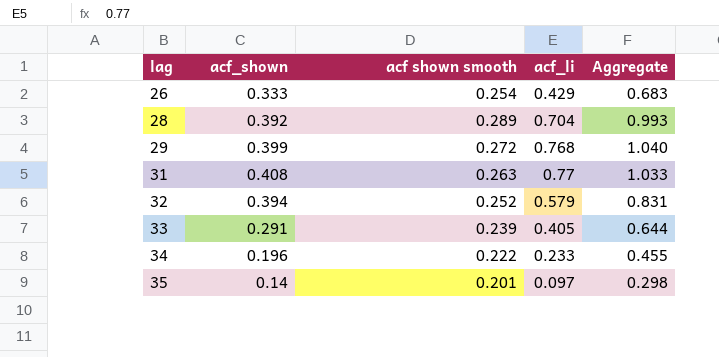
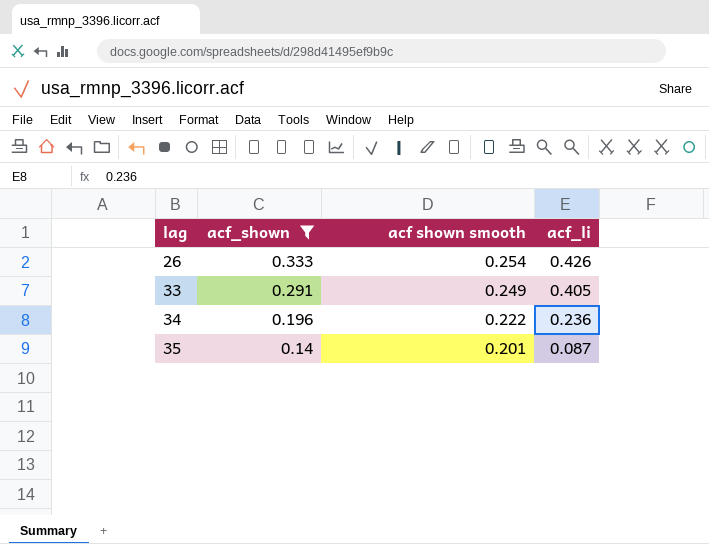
filter: none -> acf_shown <= 0.333
column Aggregate | formula: [acf shown smooth] + [acf_li] -> none
26 | acf_li: 0.429 -> 0.426
33 | acf shown smooth: 0.239 -> 0.249
34 | acf_li: 0.233 -> 0.236
35 | acf_li: 0.097 -> 0.087

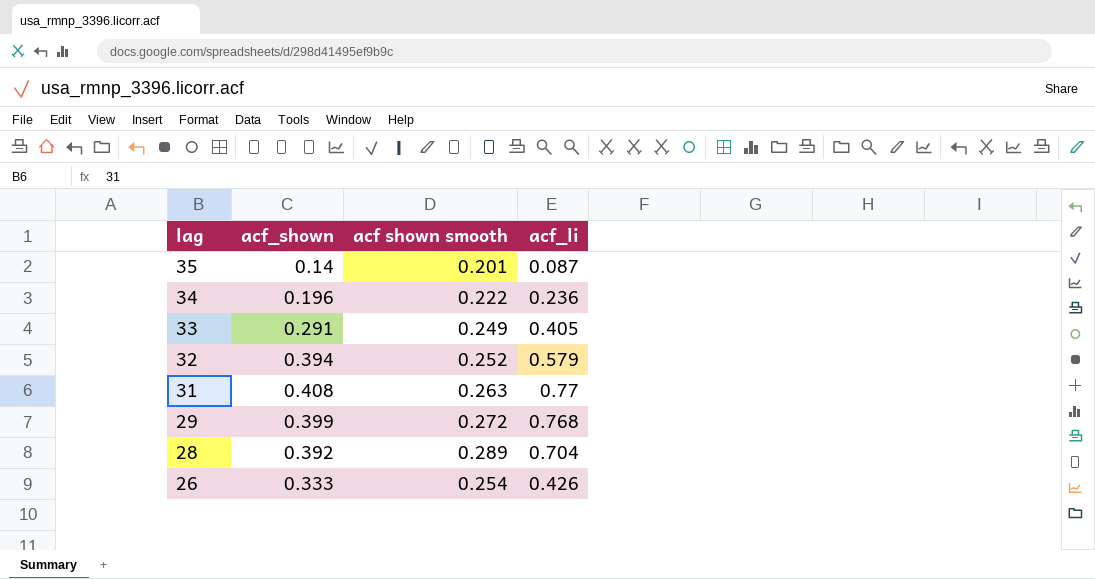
filter: acf_shown <= 0.333 -> none
row order: lag ascending -> lag descending

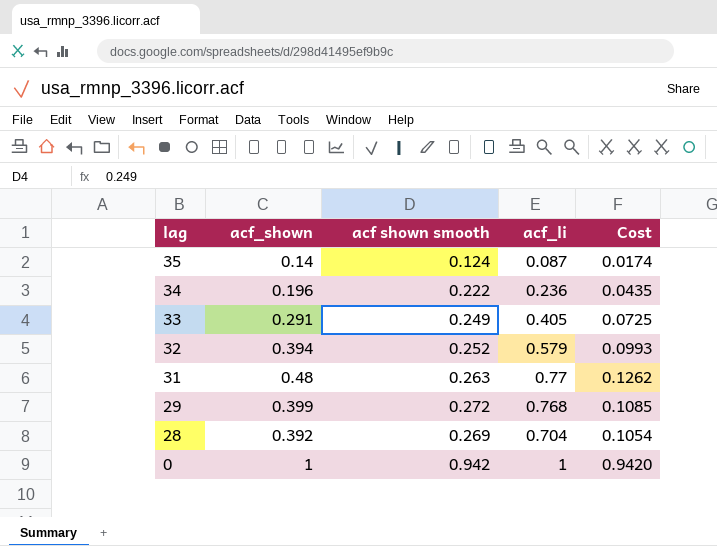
column Cost | formula: none -> [acf_shown] * [acf shown smooth]
row 26: 0.333 | 0.254 | 0.426 -> none
35 | acf shown smooth: 0.201 -> 0.124
31 | acf_shown: 0.408 -> 0.48
28 | acf shown smooth: 0.289 -> 0.269
row 0: none -> 1 | 0.942 | 1 | 0.9420

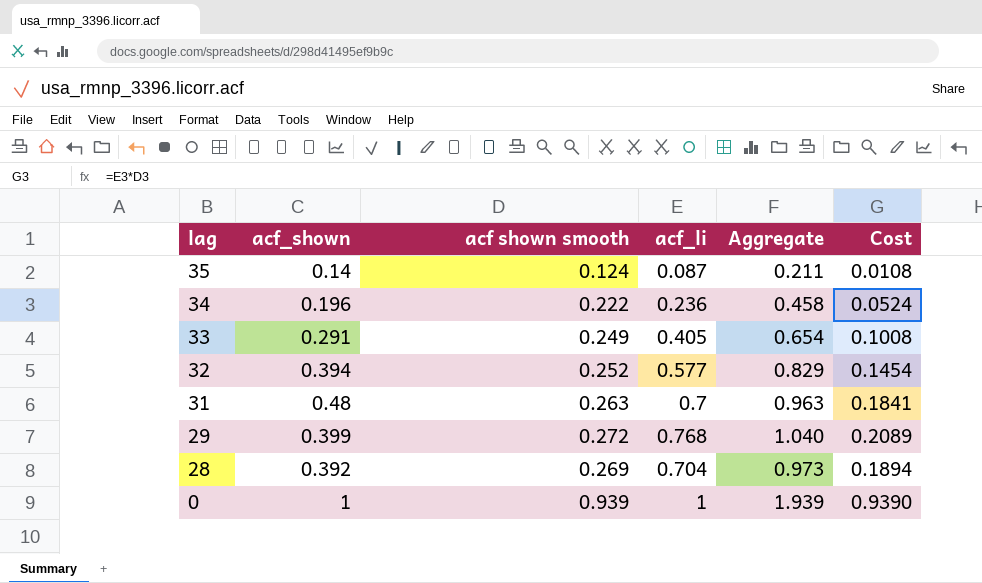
column Aggregate | formula: none -> [acf shown smooth] + [acf_li]
column Cost | formula: [acf_shown] * [acf shown smooth] -> [acf shown smooth] * [acf_li]
32 | acf_li: 0.579 -> 0.577
31 | acf_li: 0.77 -> 0.7
0 | acf shown smooth: 0.942 -> 0.939

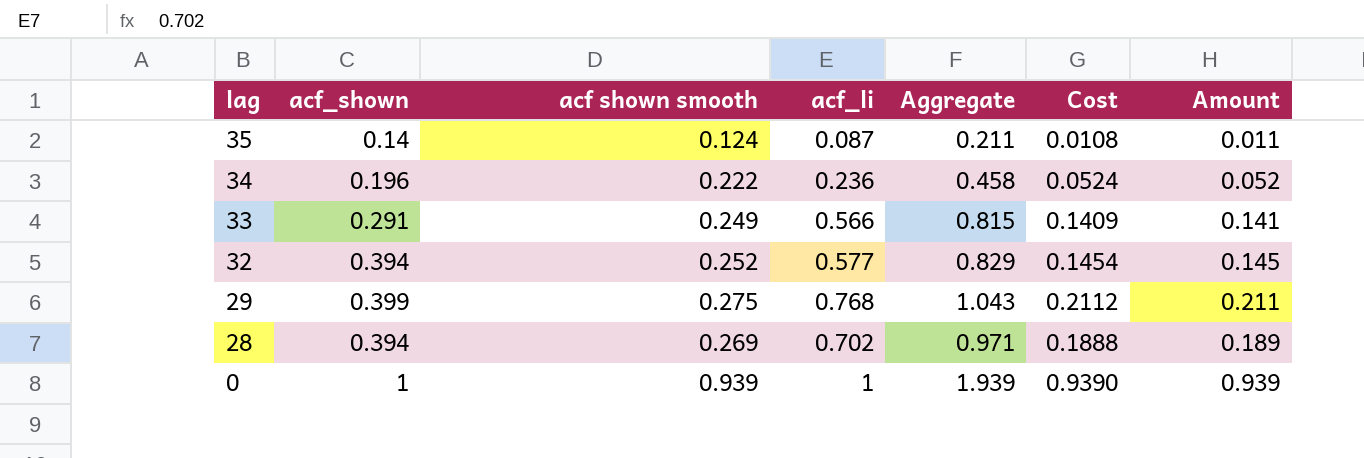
column Amount | formula: none -> [acf shown smooth] * [acf_li]
row 31: 0.48 | 0.263 | 0.7 | 0.963 | 0.1841 -> none
33 | acf_li: 0.405 -> 0.566
33 | Aggregate: 0.654 -> 0.815
33 | Cost: 0.1008 -> 0.1409
29 | acf shown smooth: 0.272 -> 0.275
29 | Aggregate: 1.040 -> 1.043
29 | Cost: 0.2089 -> 0.2112
28 | acf_shown: 0.392 -> 0.394
28 | acf_li: 0.704 -> 0.702
28 | Aggregate: 0.973 -> 0.971
28 | Cost: 0.1894 -> 0.1888

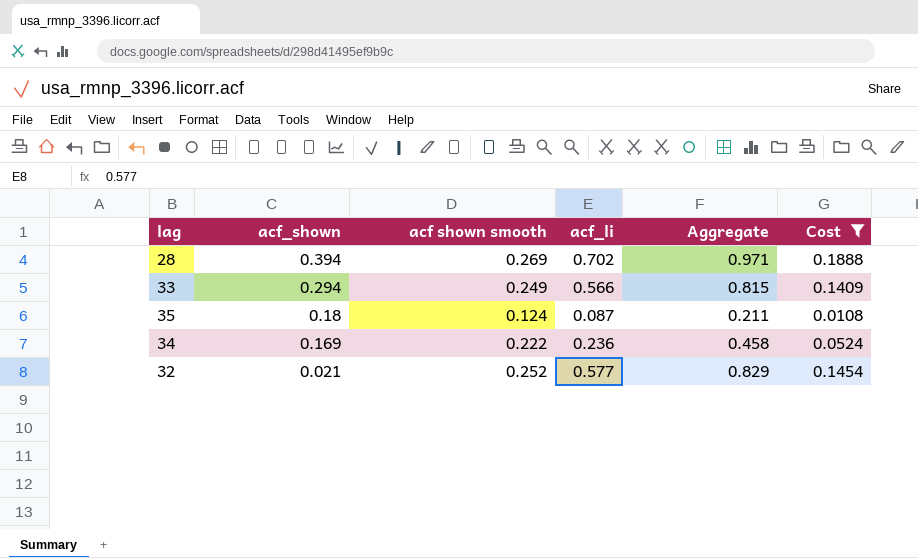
filter: none -> Cost <= 0.1888
row order: lag descending -> acf_shown descending
column Amount | formula: [acf shown smooth] * [acf_li] -> none
33 | acf_shown: 0.291 -> 0.294
35 | acf_shown: 0.14 -> 0.18
34 | acf_shown: 0.196 -> 0.169
32 | acf_shown: 0.394 -> 0.021

